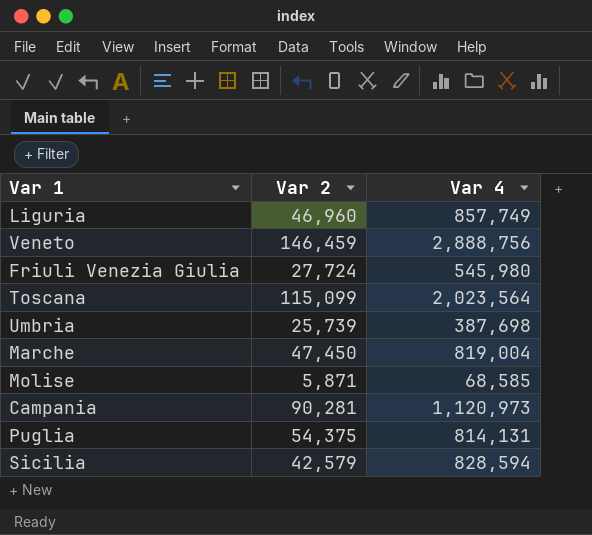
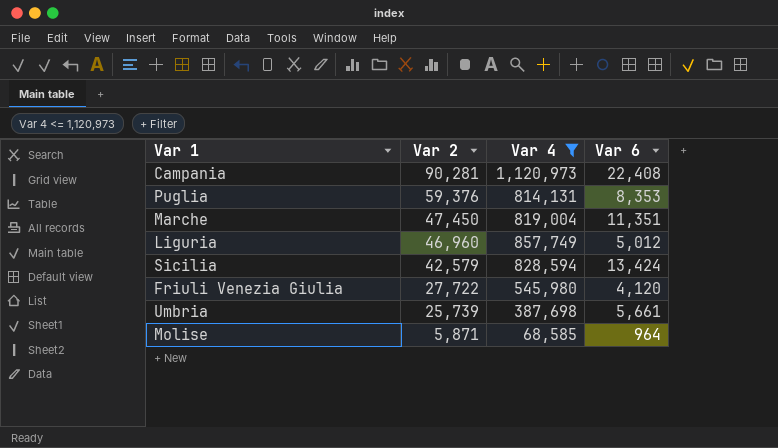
filter: none -> Var 4 <= 1,120,973
row order: none -> Var 2 descending
column Var 6 | position: none -> 4
Puglia | Var 2: 54,375 -> 59,376
Friuli Venezia Giulia | Var 2: 27,724 -> 27,722

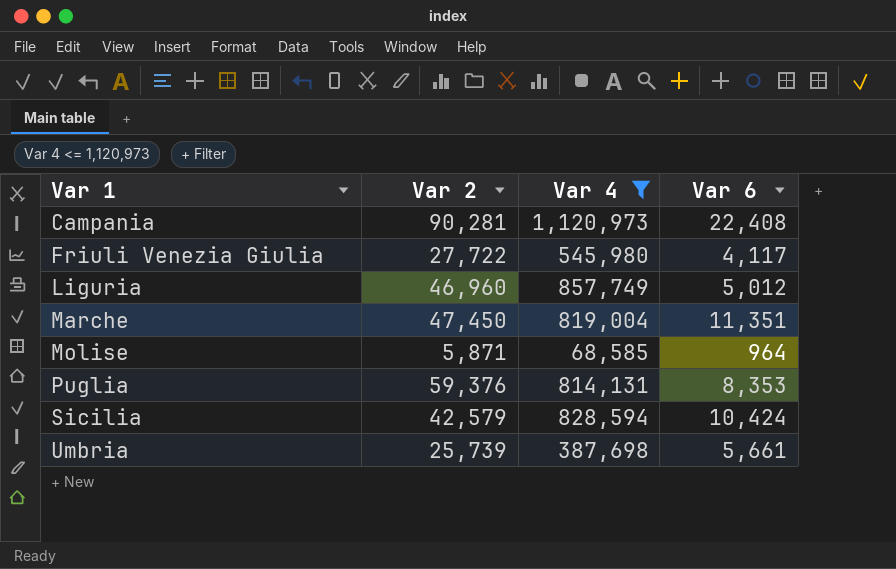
row order: Var 2 descending -> Var 1 ascending
Friuli Venezia Giulia | Var 6: 4,120 -> 4,117
Sicilia | Var 6: 13,424 -> 10,424

